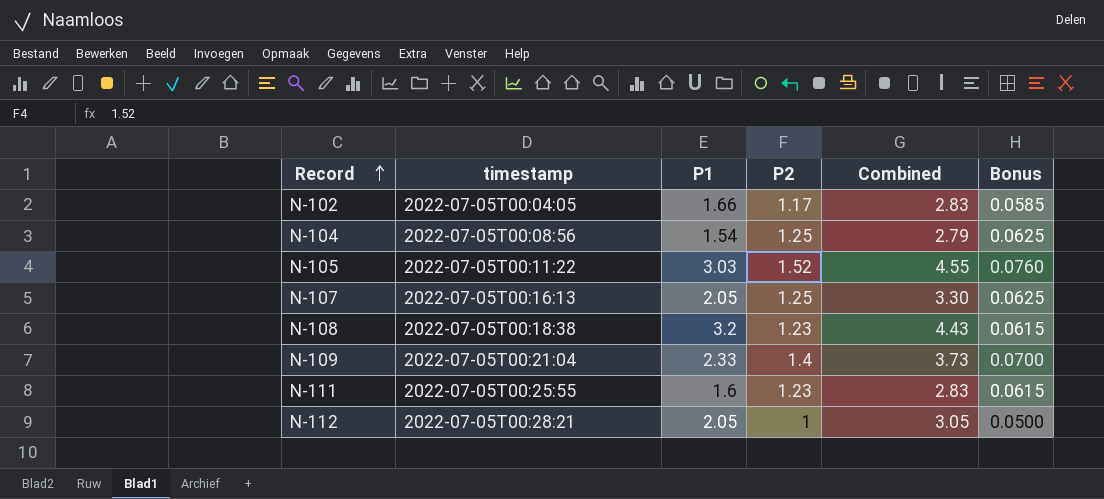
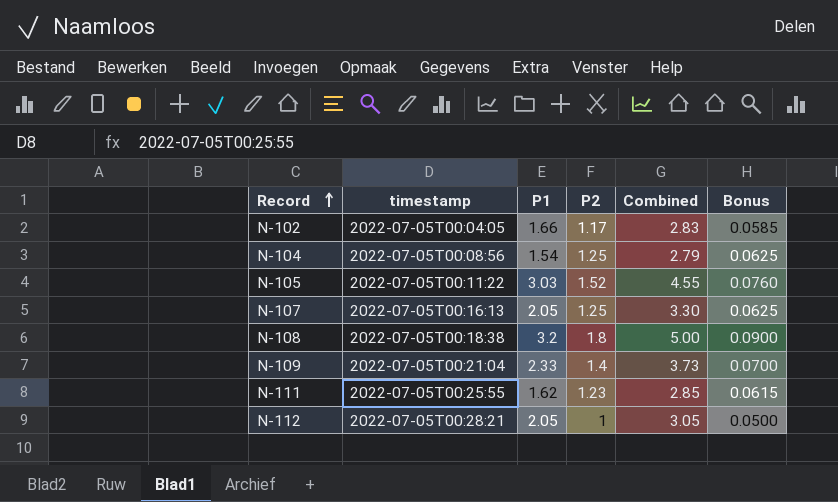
N-108 | P2: 1.23 -> 1.8
N-108 | Combined: 4.43 -> 5.00
N-108 | Bonus: 0.0615 -> 0.0900
N-111 | P1: 1.6 -> 1.62
N-111 | Combined: 2.83 -> 2.85

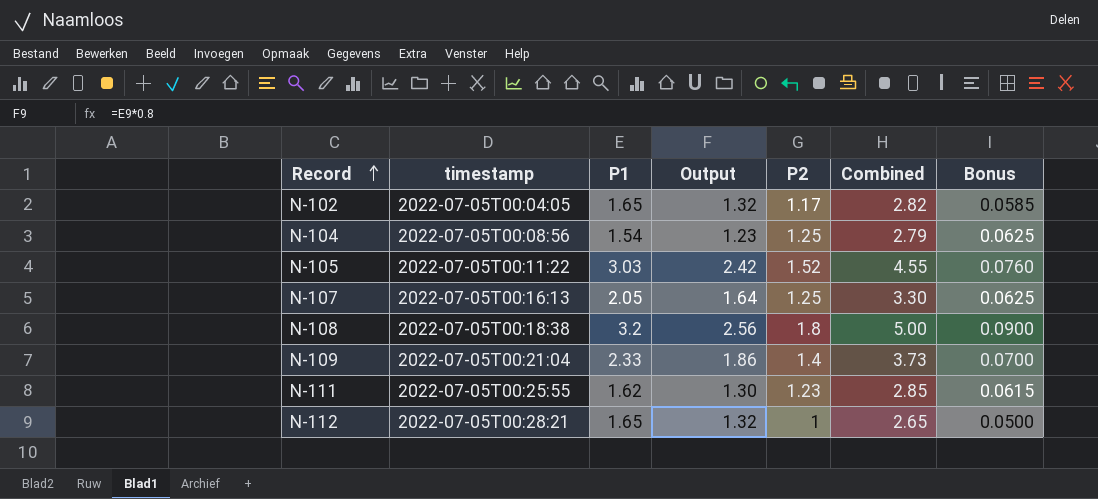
column Output | formula: none -> [P1] * 0.8
N-102 | P1: 1.66 -> 1.65
N-102 | Combined: 2.83 -> 2.82
N-112 | P1: 2.05 -> 1.65
N-112 | Combined: 3.05 -> 2.65

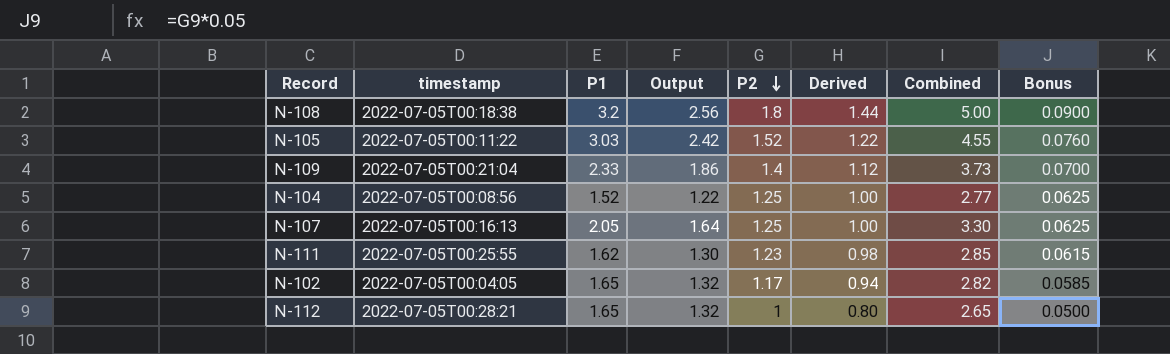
row order: Record ascending -> P2 descending
column Derived | formula: none -> [P2] * 0.8
N-104 | P1: 1.54 -> 1.52
N-104 | Output: 1.23 -> 1.22
N-104 | Combined: 2.79 -> 2.77

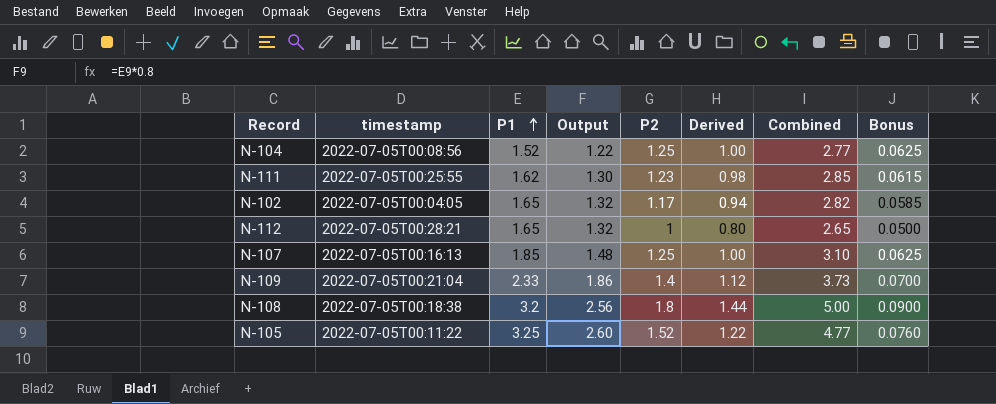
row order: P2 descending -> P1 ascending
N-107 | P1: 2.05 -> 1.85
N-107 | Output: 1.64 -> 1.48
N-107 | Combined: 3.30 -> 3.10
N-105 | P1: 3.03 -> 3.25
N-105 | Output: 2.42 -> 2.60
N-105 | Combined: 4.55 -> 4.77

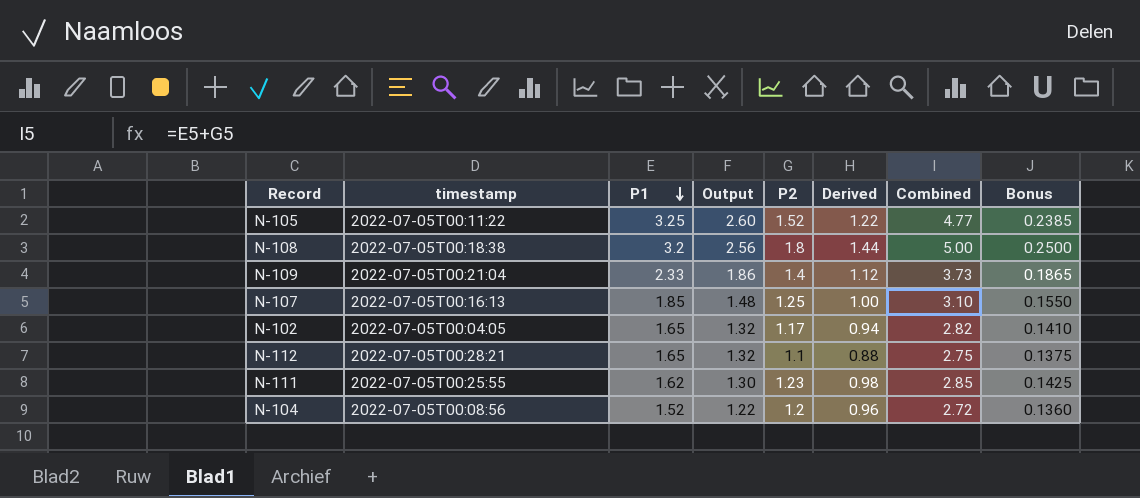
row order: P1 ascending -> P1 descending
column Bonus | formula: [P2] * 0.05 -> [Combined] * 0.05
N-112 | P2: 1 -> 1.1
N-112 | Derived: 0.80 -> 0.88
N-112 | Combined: 2.65 -> 2.75
N-104 | P2: 1.25 -> 1.2
N-104 | Derived: 1.00 -> 0.96
N-104 | Combined: 2.77 -> 2.72

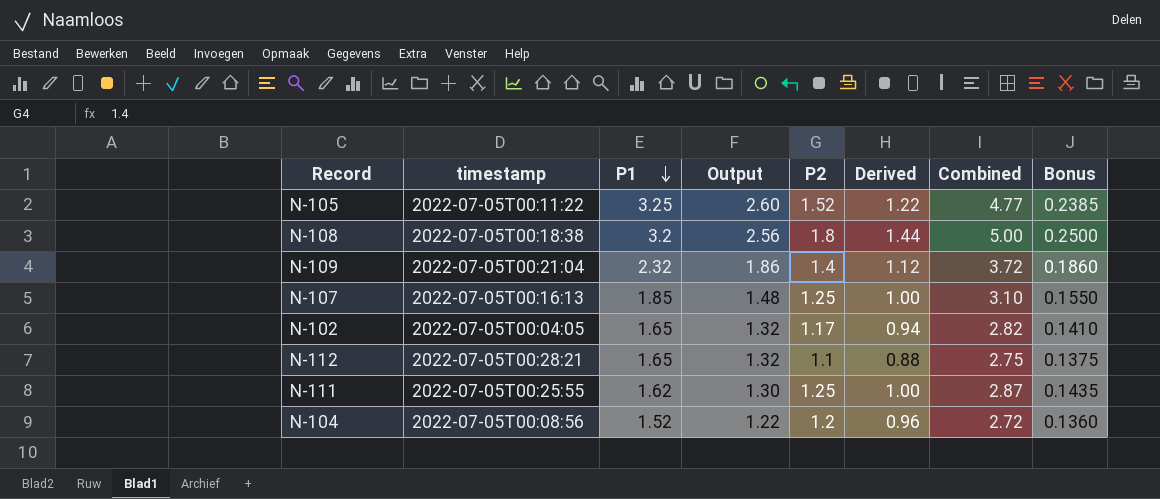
N-109 | P1: 2.33 -> 2.32
N-109 | Combined: 3.73 -> 3.72
N-109 | Bonus: 0.1865 -> 0.1860
N-111 | P2: 1.23 -> 1.25
N-111 | Derived: 0.98 -> 1.00
N-111 | Combined: 2.85 -> 2.87
N-111 | Bonus: 0.1425 -> 0.1435

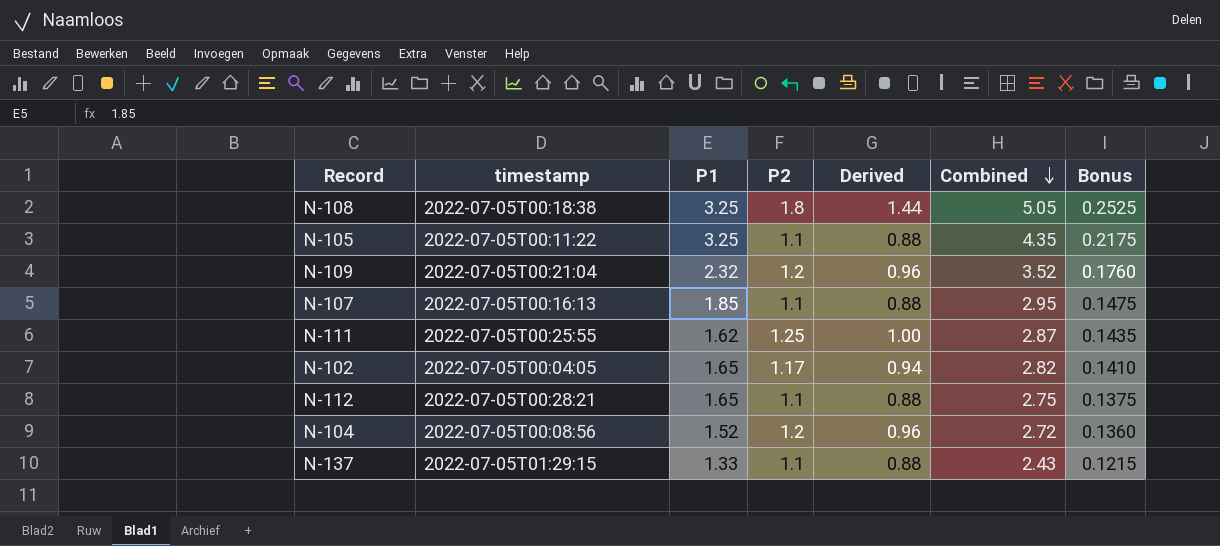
row order: P1 descending -> Combined descending
column Output | formula: [P1] * 0.8 -> none
N-108 | P1: 3.2 -> 3.25
N-108 | Combined: 5.00 -> 5.05
N-108 | Bonus: 0.2500 -> 0.2525
N-105 | P2: 1.52 -> 1.1
N-105 | Derived: 1.22 -> 0.88
N-105 | Combined: 4.77 -> 4.35
N-105 | Bonus: 0.2385 -> 0.2175
N-109 | P2: 1.4 -> 1.2
N-109 | Derived: 1.12 -> 0.96
N-109 | Combined: 3.72 -> 3.52
N-109 | Bonus: 0.1860 -> 0.1760
N-107 | P2: 1.25 -> 1.1
N-107 | Derived: 1.00 -> 0.88
N-107 | Combined: 3.10 -> 2.95
N-107 | Bonus: 0.1550 -> 0.1475
row N-137: none -> 2022-07-05T01:29:15 | 1.33 | 1.1 | 0.88 | 2.43 | 0.1215

